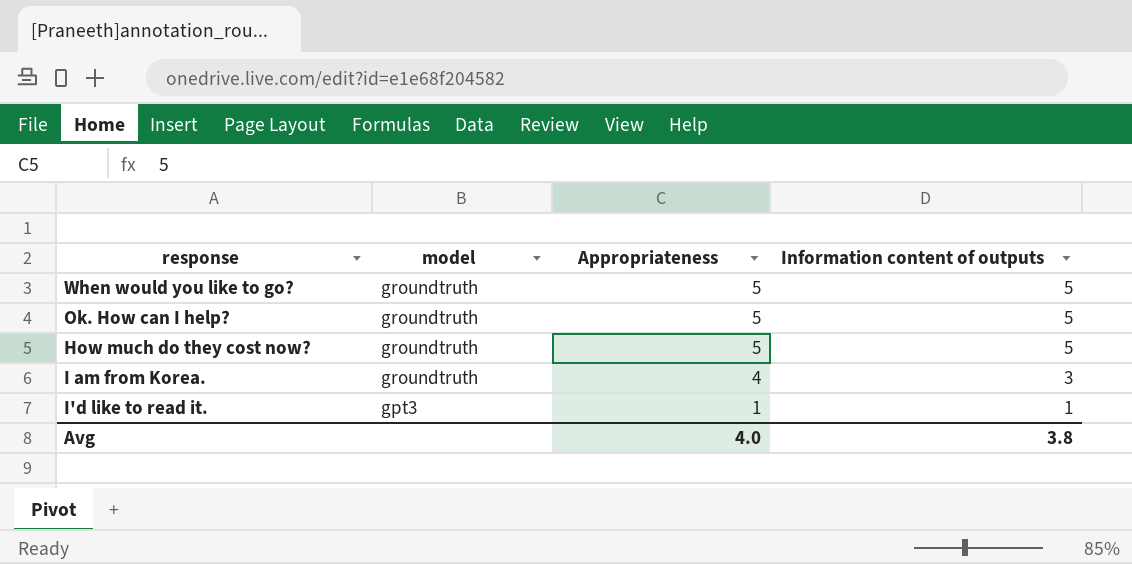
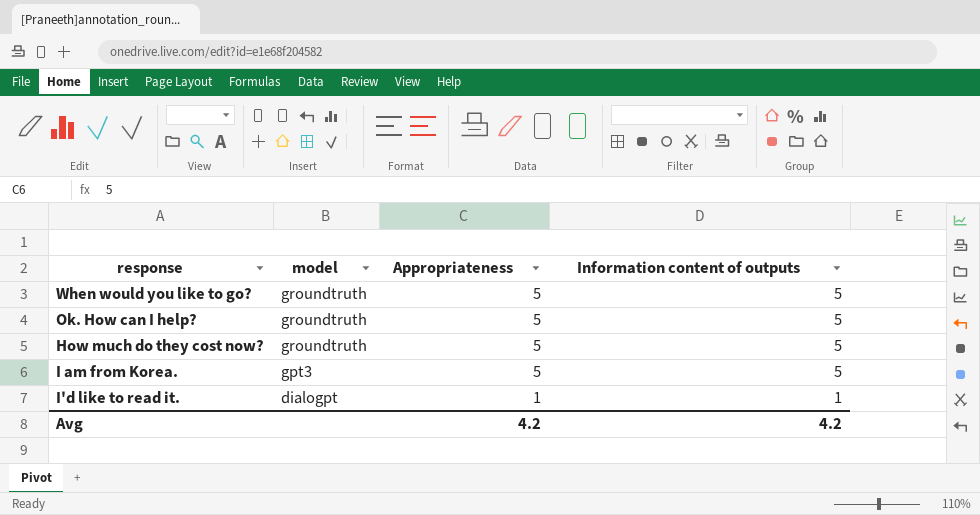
I am from Korea. | model: groundtruth -> gpt3
I am from Korea. | Appropriateness: 4 -> 5
I am from Korea. | Information content of outputs: 3 -> 5
I'd like to read it. | model: gpt3 -> dialogpt
Avg | Appropriateness: 4.0 -> 4.2
Avg | Information content of outputs: 3.8 -> 4.2

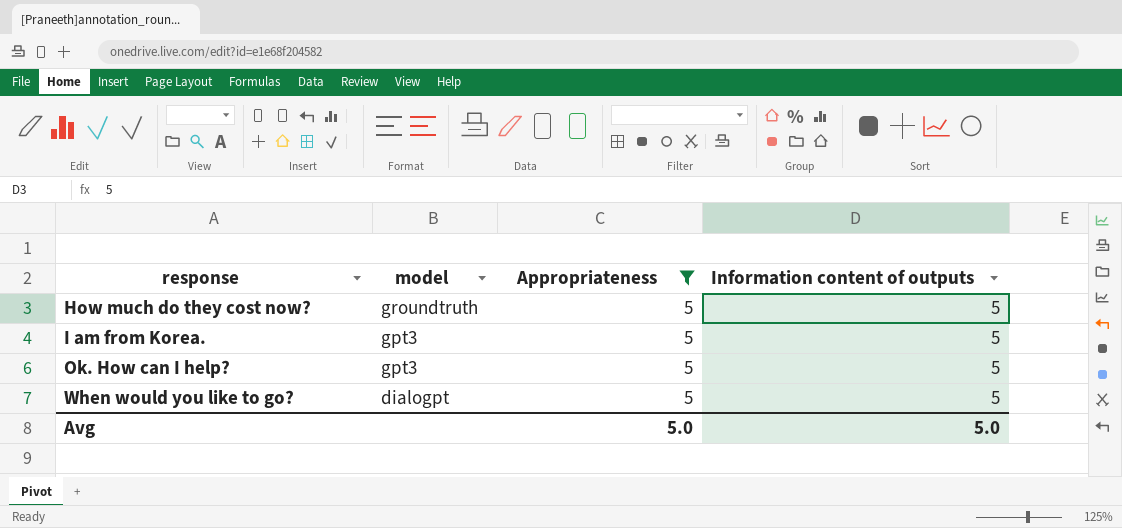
filter: none -> Appropriateness = 5
row order: model descending -> response ascending
Ok. How can I help? | model: groundtruth -> gpt3
When would you like to go? | model: groundtruth -> dialogpt
Avg | Appropriateness: 4.2 -> 5.0
Avg | Information content of outputs: 4.2 -> 5.0

